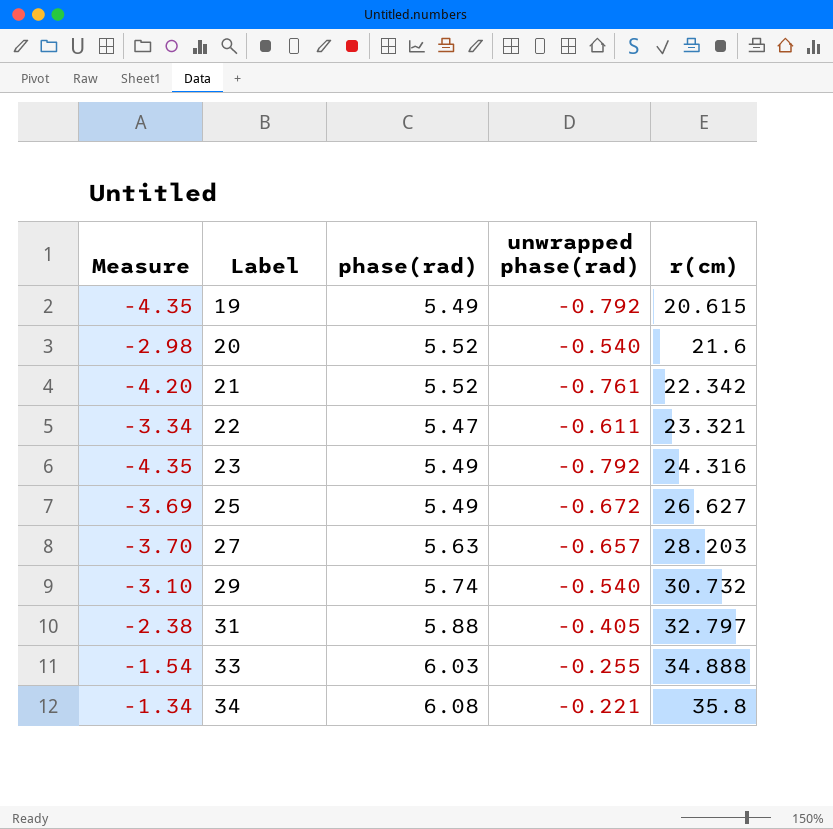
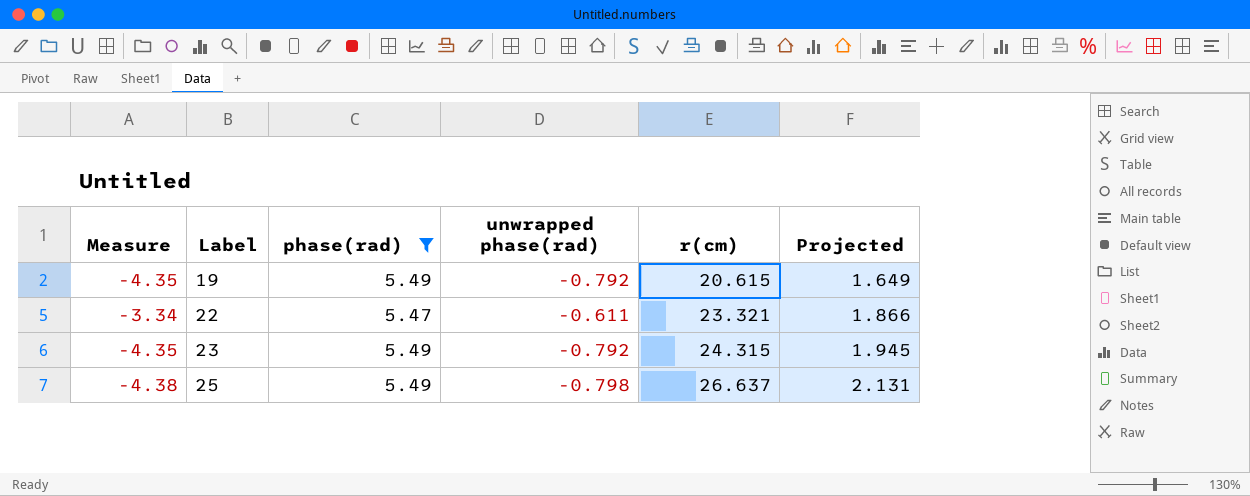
filter: none -> phase(rad) <= 5.49
column Projected | formula: none -> [r(cm)] * 0.08
23 | r(cm): 24.316 -> 24.315
25 | Measure: -3.69 -> -4.38
25 | unwrapped phase(rad): -0.672 -> -0.798
25 | r(cm): 26.627 -> 26.637

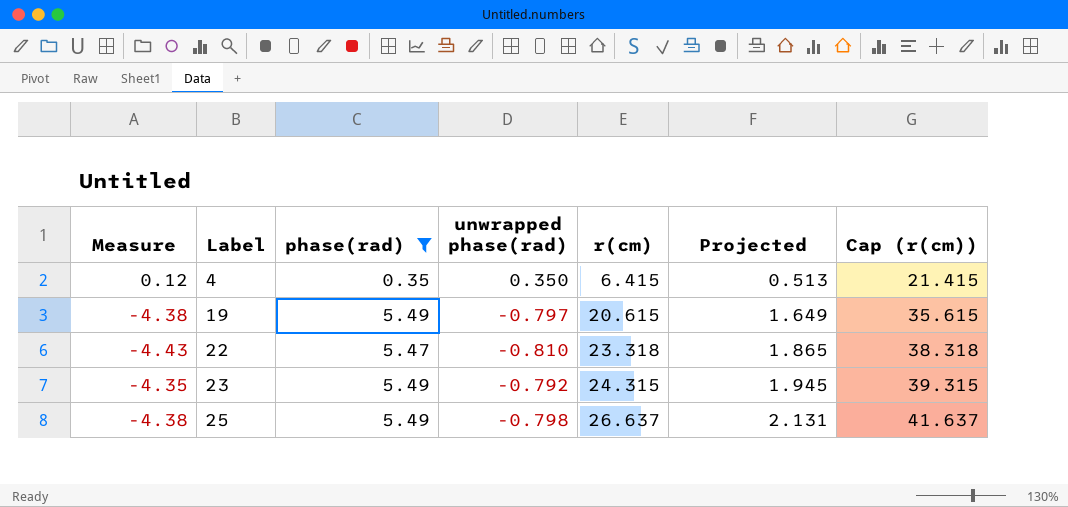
column Cap (r(cm)) | formula: none -> [r(cm)] + 15
row 4: none -> 0.12 | 0.35 | 0.350 | 6.415 | 0.513 | 21.415
19 | Measure: -4.35 -> -4.38
19 | unwrapped phase(rad): -0.792 -> -0.797
22 | Measure: -3.34 -> -4.43
22 | unwrapped phase(rad): -0.611 -> -0.810
22 | r(cm): 23.321 -> 23.318
22 | Projected: 1.866 -> 1.865

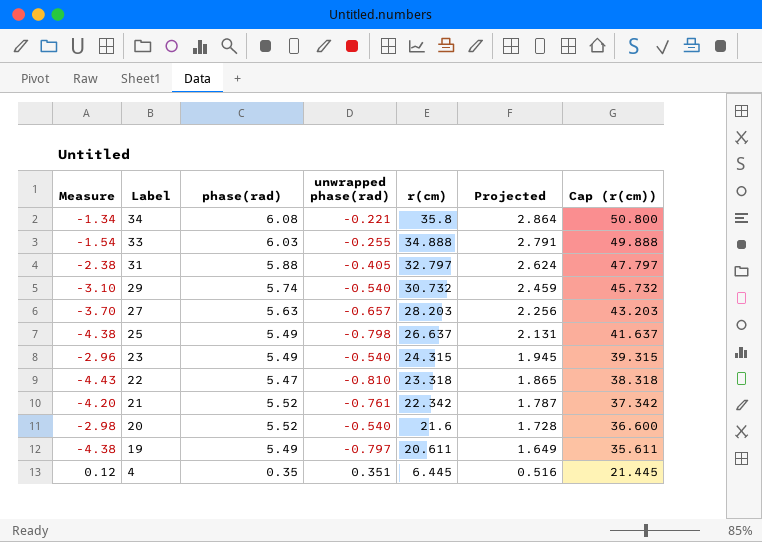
filter: phase(rad) <= 5.49 -> none
row order: Label ascending -> Label descending
23 | Measure: -4.35 -> -2.96
23 | unwrapped phase(rad): -0.792 -> -0.540
19 | r(cm): 20.615 -> 20.611
19 | Cap (r(cm)): 35.615 -> 35.611
4 | unwrapped phase(rad): 0.350 -> 0.351
4 | r(cm): 6.415 -> 6.445
4 | Projected: 0.513 -> 0.516
4 | Cap (r(cm)): 21.415 -> 21.445

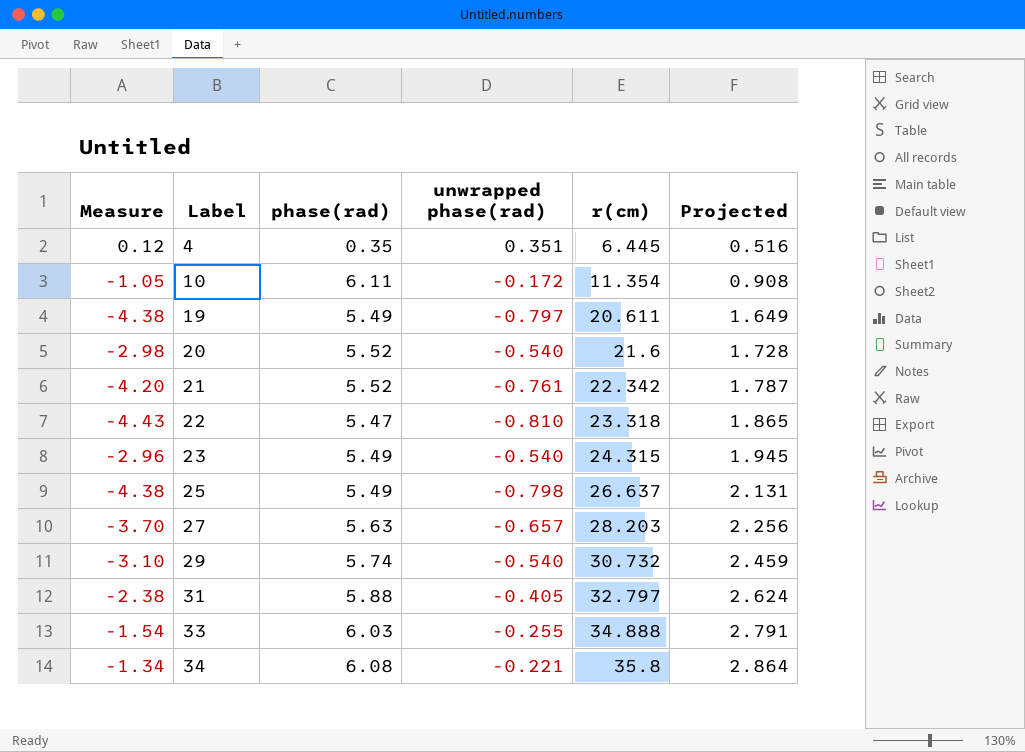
row order: Label descending -> Label ascending
column Cap (r(cm)) | formula: [r(cm)] + 15 -> none
row 10: none -> -1.05 | 6.11 | -0.172 | 11.354 | 0.908

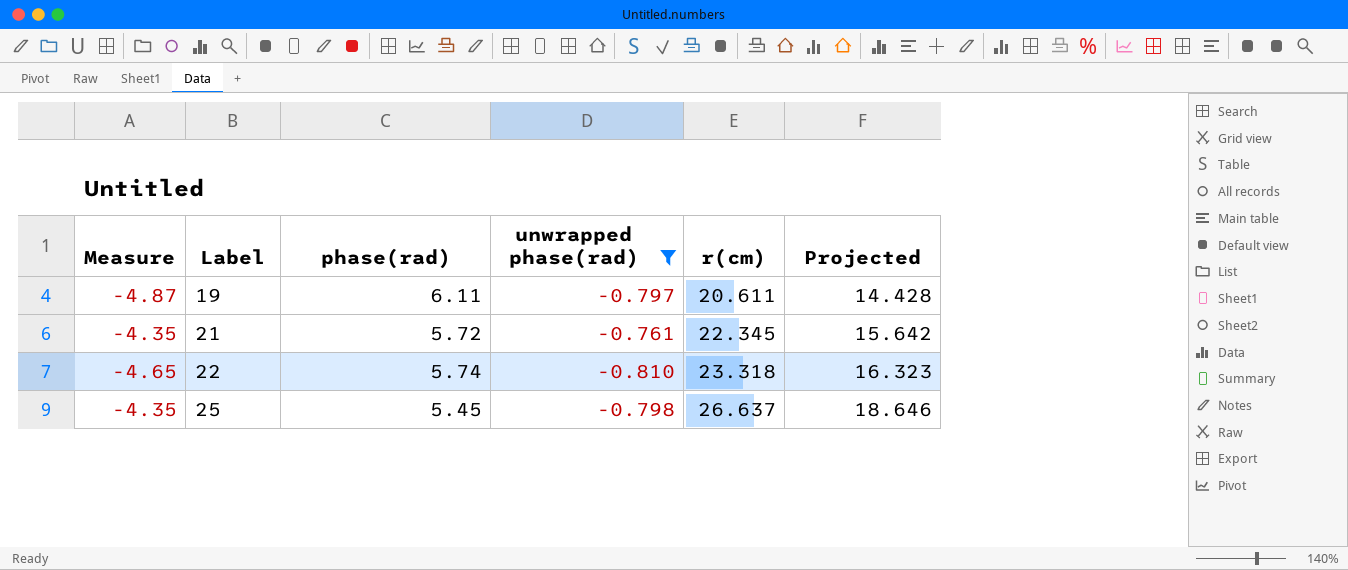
filter: none -> unwrapped phase(rad) <= -0.761
column Projected | formula: [r(cm)] * 0.08 -> [r(cm)] * 0.7
19 | Measure: -4.38 -> -4.87
19 | phase(rad): 5.49 -> 6.11
21 | Measure: -4.20 -> -4.35
21 | phase(rad): 5.52 -> 5.72
21 | r(cm): 22.342 -> 22.345
22 | Measure: -4.43 -> -4.65
22 | phase(rad): 5.47 -> 5.74
25 | Measure: -4.38 -> -4.35
25 | phase(rad): 5.49 -> 5.45

